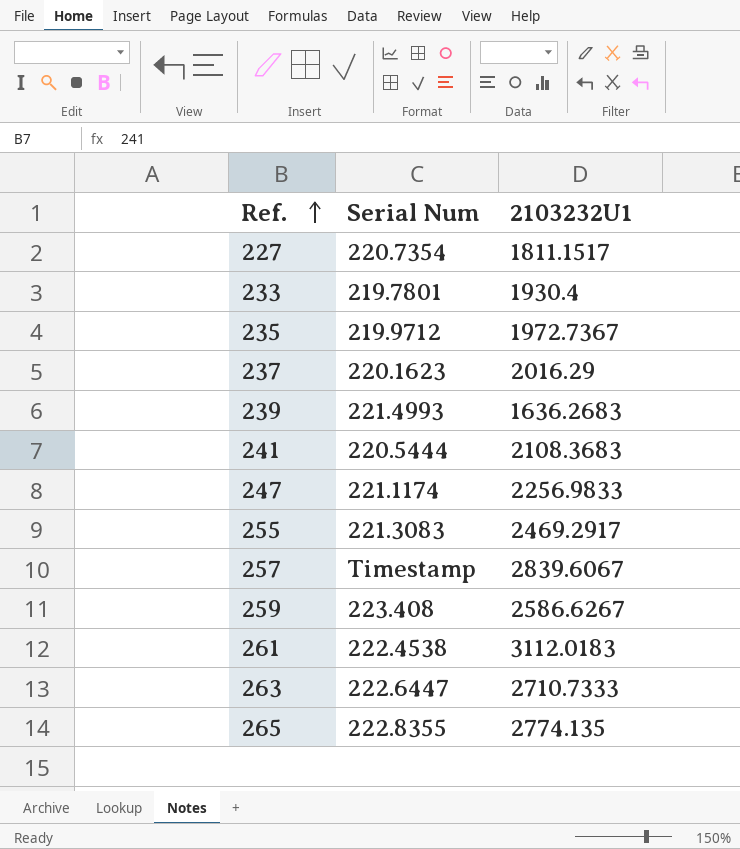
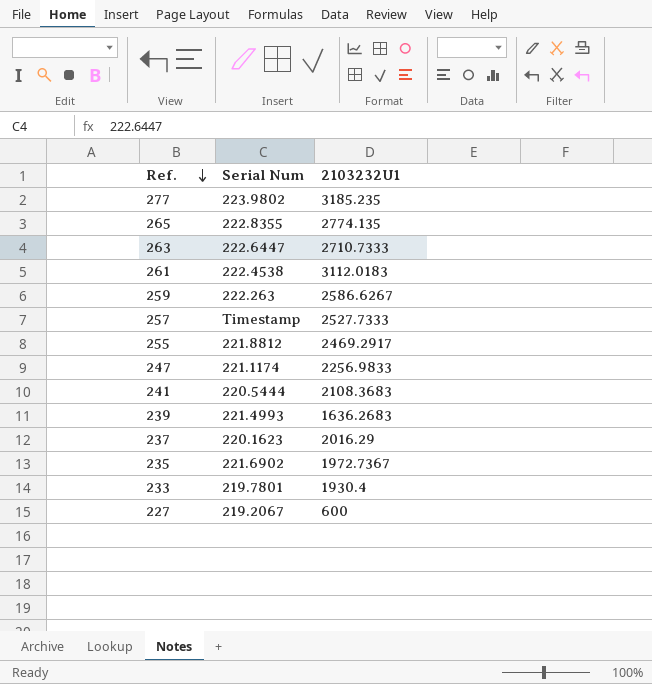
row order: Ref. ascending -> Ref. descending
row 277: none -> 223.9802 | 3185.235
259 | Serial Num: 223.408 -> 222.263
257 | 2103232U1: 2839.6067 -> 2527.7333
255 | Serial Num: 221.3083 -> 221.8812
235 | Serial Num: 219.9712 -> 221.6902
227 | Serial Num: 220.7354 -> 219.2067
227 | 2103232U1: 1811.1517 -> 600

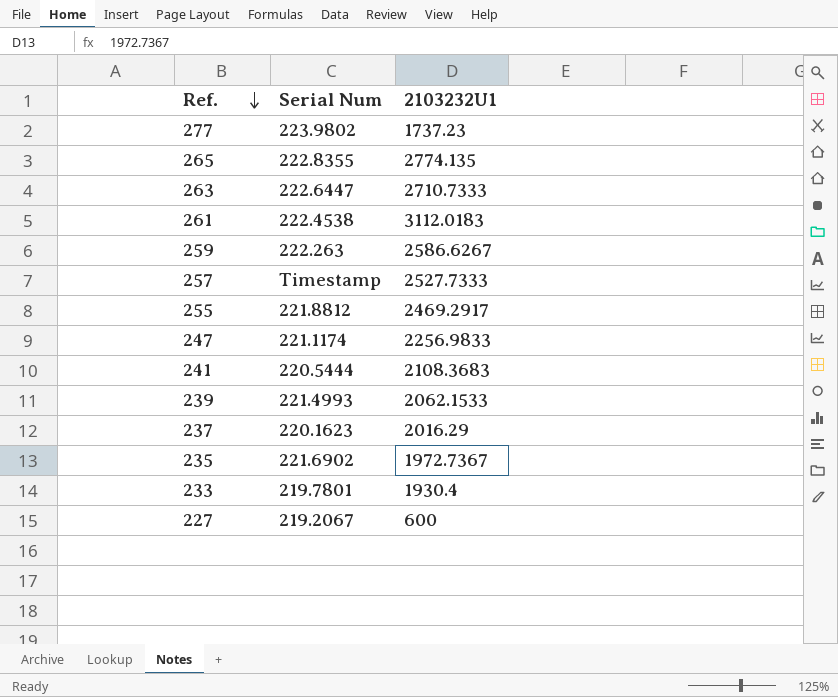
277 | 2103232U1: 3185.235 -> 1737.23
239 | 2103232U1: 1636.2683 -> 2062.1533

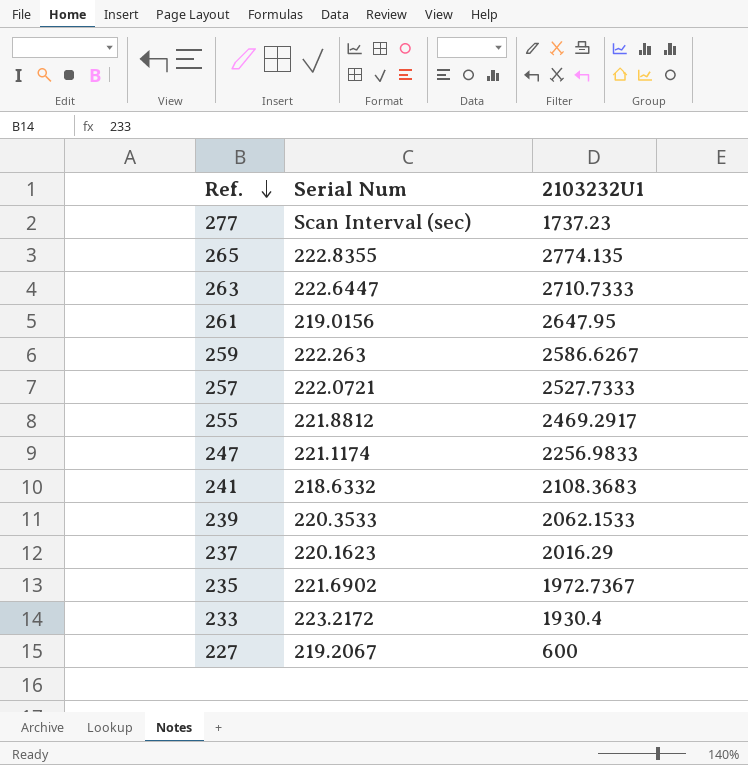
277 | Serial Num: 223.9802 -> Scan Interval (sec)
261 | Serial Num: 222.4538 -> 219.0156
261 | 2103232U1: 3112.0183 -> 2647.95
257 | Serial Num: Timestamp -> 222.0721
241 | Serial Num: 220.5444 -> 218.6332
239 | Serial Num: 221.4993 -> 220.3533
233 | Serial Num: 219.7801 -> 223.2172

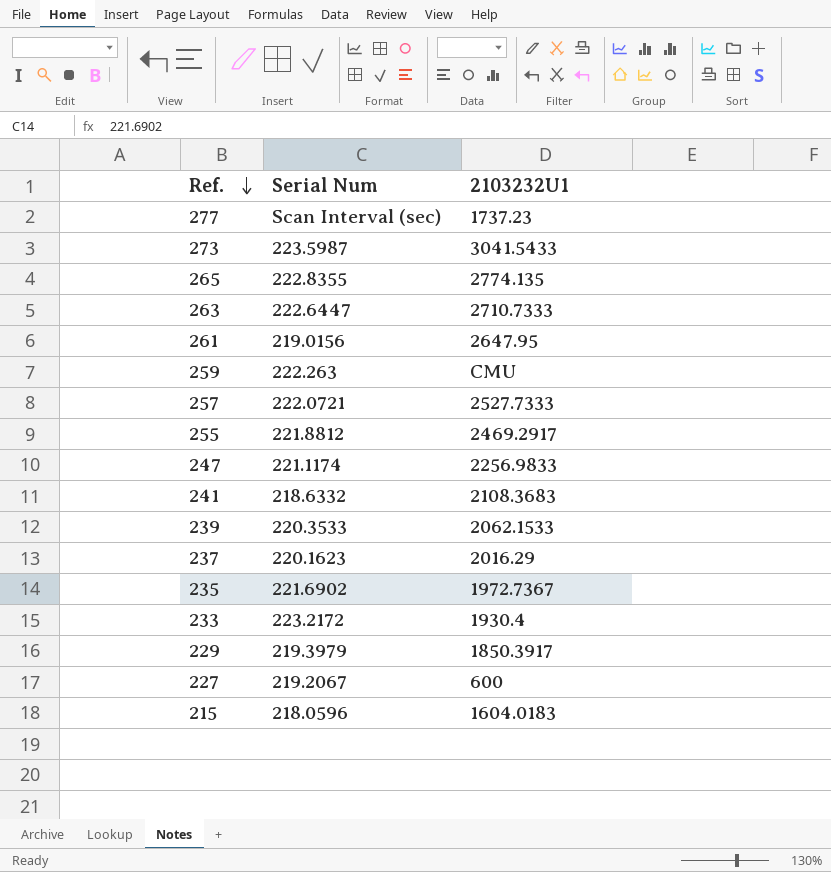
row 273: none -> 223.5987 | 3041.5433
259 | 2103232U1: 2586.6267 -> CMU
row 229: none -> 219.3979 | 1850.3917
row 215: none -> 218.0596 | 1604.0183

